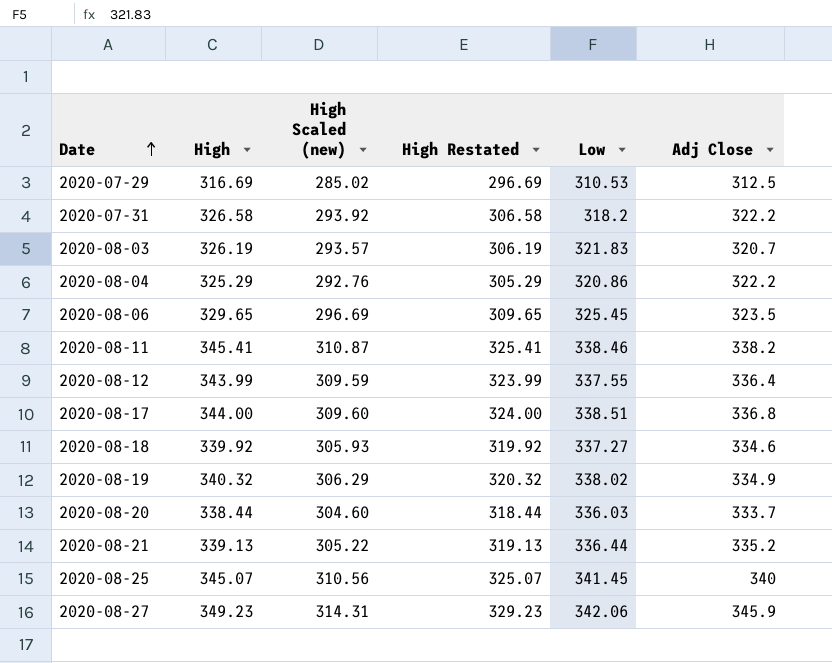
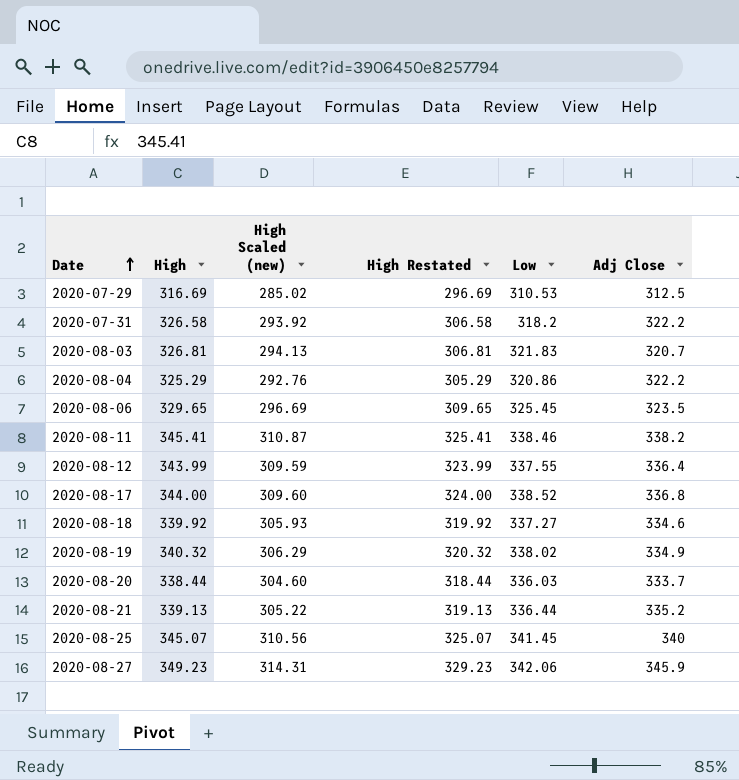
2020-08-03 | High: 326.19 -> 326.81
2020-08-03 | High Scaled (new): 293.57 -> 294.13
2020-08-03 | High Restated: 306.19 -> 306.81
2020-08-17 | Low: 338.51 -> 338.52

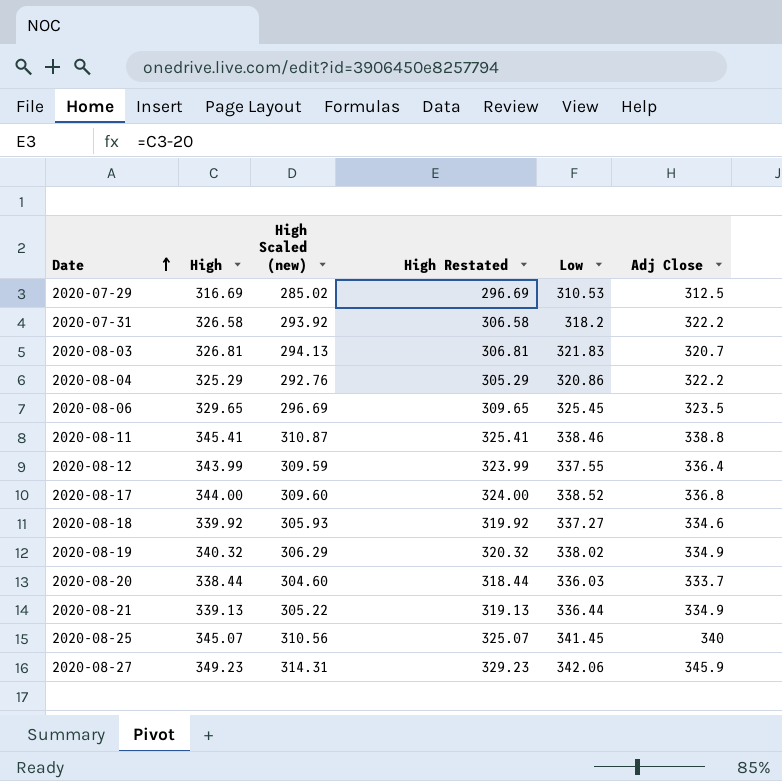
2020-08-11 | Adj Close: 338.2 -> 338.8
2020-08-21 | Adj Close: 335.2 -> 334.9

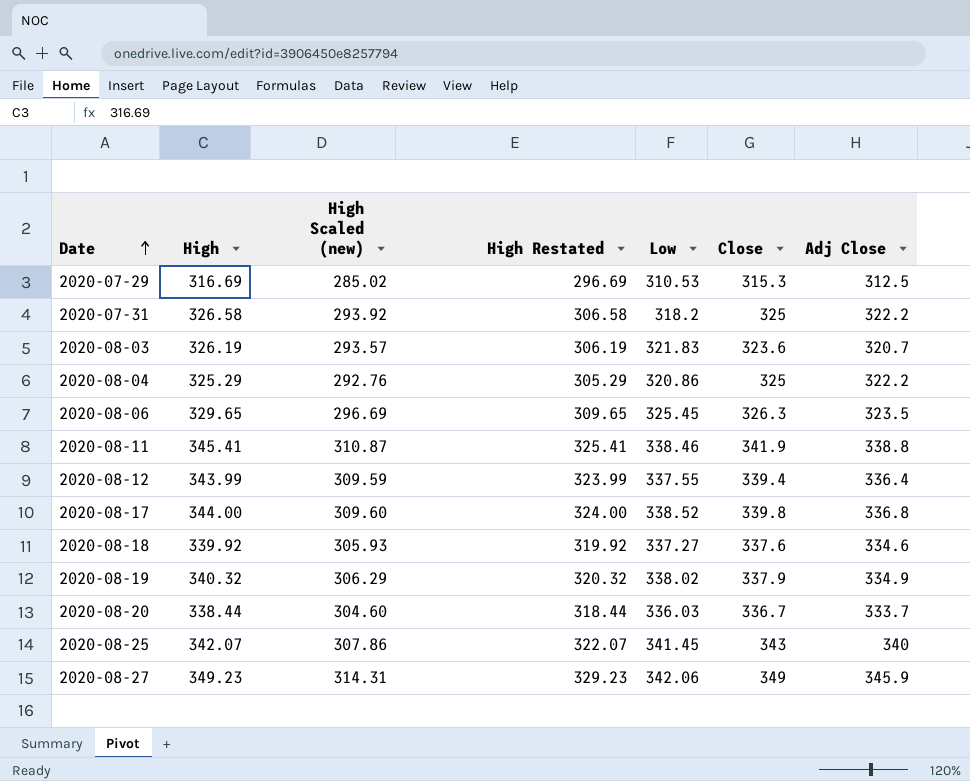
column Close | position: none -> 6
row 2020-08-21: 339.13 | 305.22 | 319.13 | 336.44 | 334.9 -> none
2020-08-03 | High: 326.81 -> 326.19
2020-08-03 | High Scaled (new): 294.13 -> 293.57
2020-08-03 | High Restated: 306.81 -> 306.19
2020-08-25 | High: 345.07 -> 342.07
2020-08-25 | High Scaled (new): 310.56 -> 307.86
2020-08-25 | High Restated: 325.07 -> 322.07

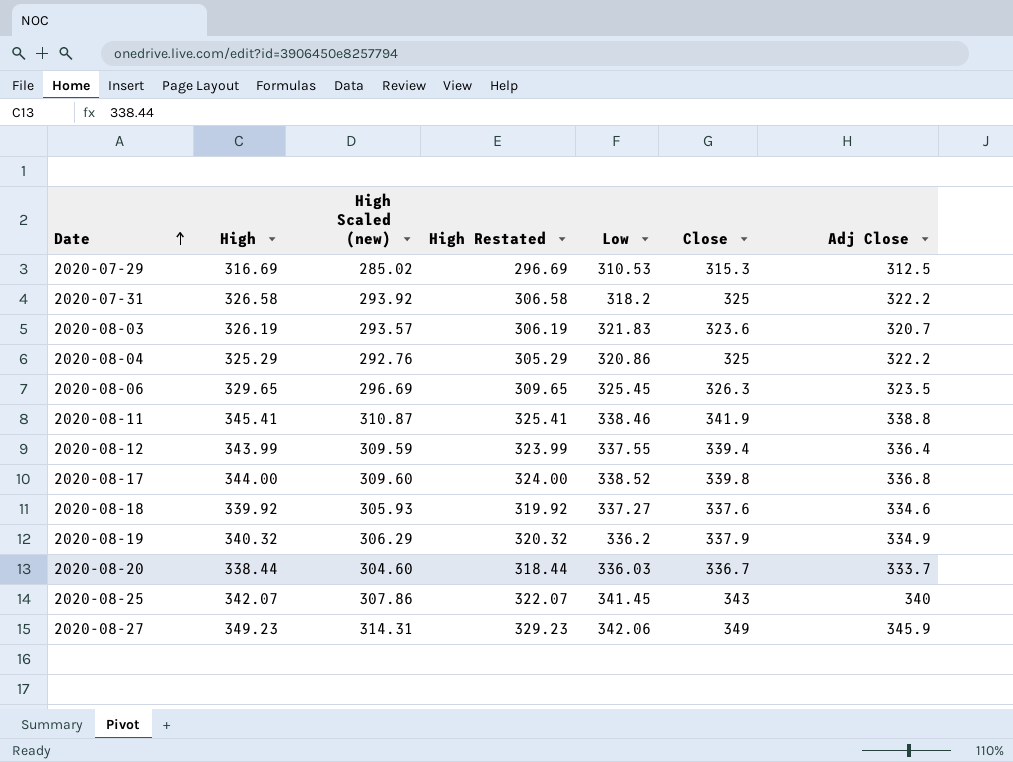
2020-08-19 | Low: 338.02 -> 336.2

